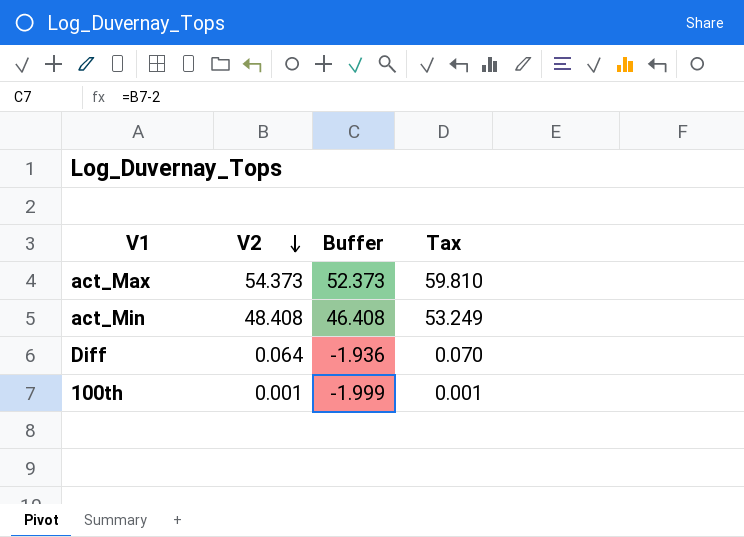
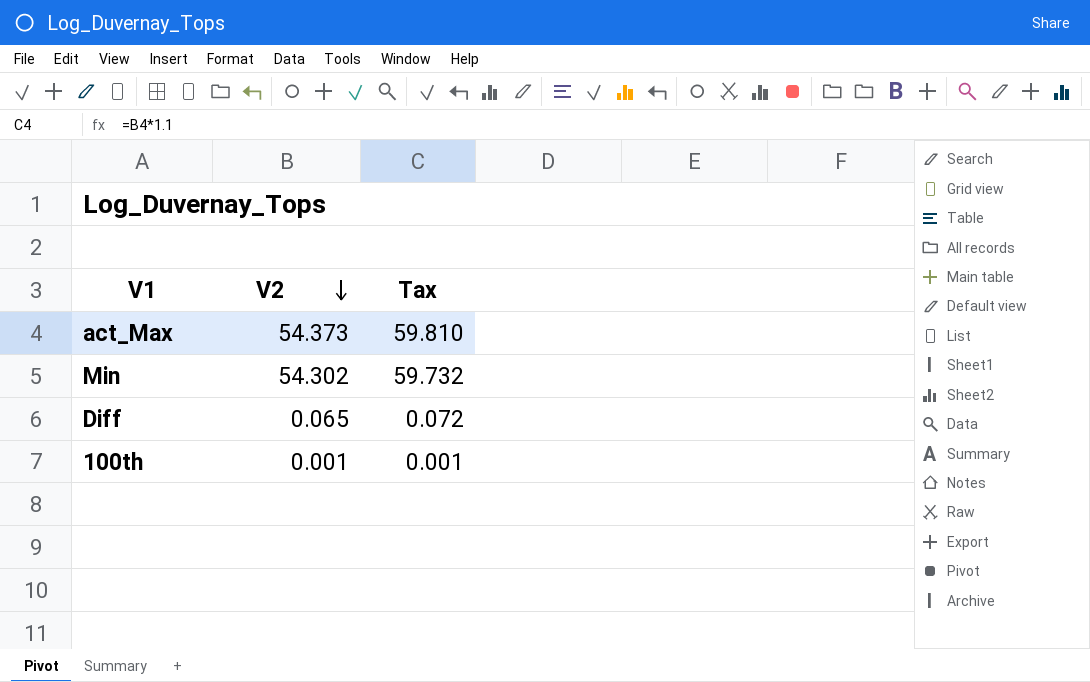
column Buffer | formula: [V2] - 2 -> none
row act_Min: 48.408 | 46.408 | 53.249 -> none
row Min: none -> 54.302 | 59.732
Diff | V2: 0.064 -> 0.065
Diff | Tax: 0.070 -> 0.072

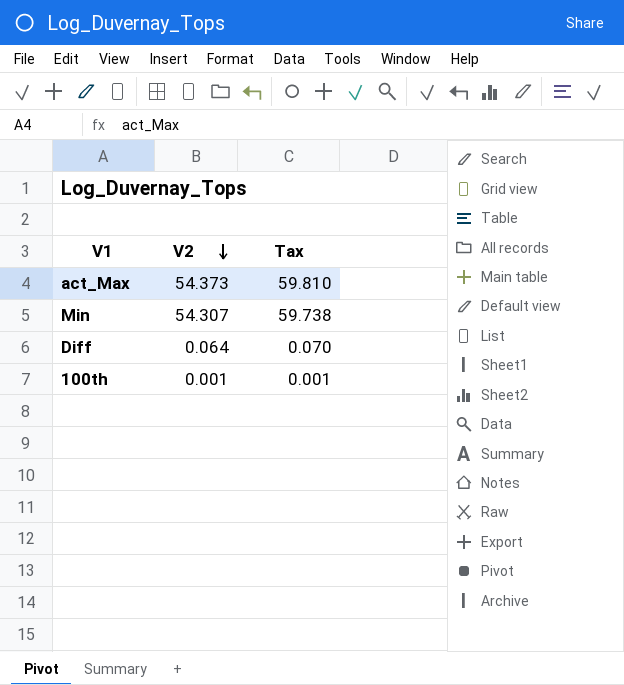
Min | V2: 54.302 -> 54.307
Min | Tax: 59.732 -> 59.738
Diff | V2: 0.065 -> 0.064
Diff | Tax: 0.072 -> 0.070

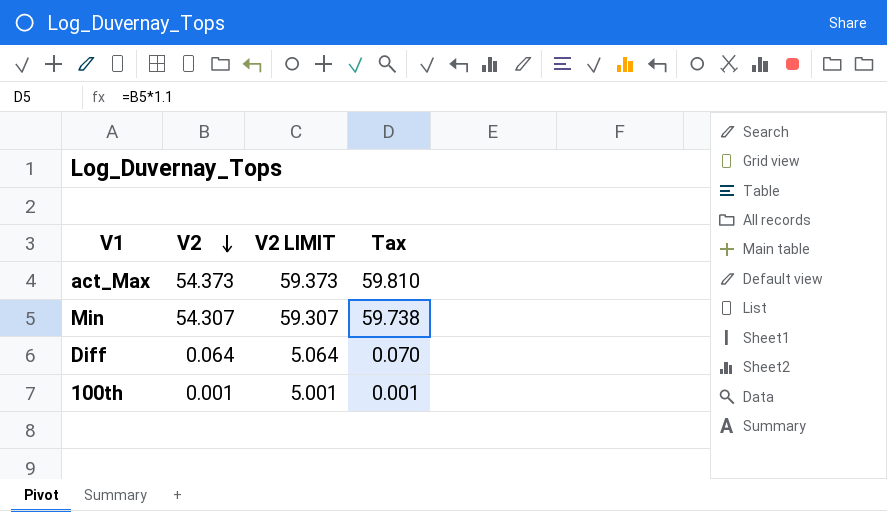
column V2 LIMIT | formula: none -> [V2] + 5

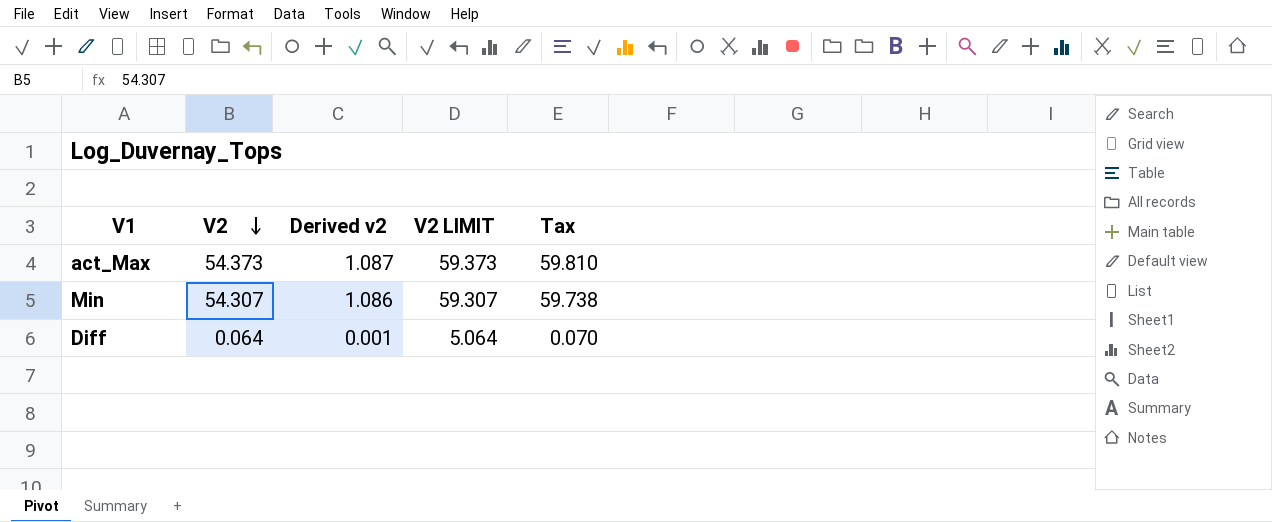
column Derived v2 | formula: none -> [V2] * 0.02
row 100th: 0.001 | 5.001 | 0.001 -> none

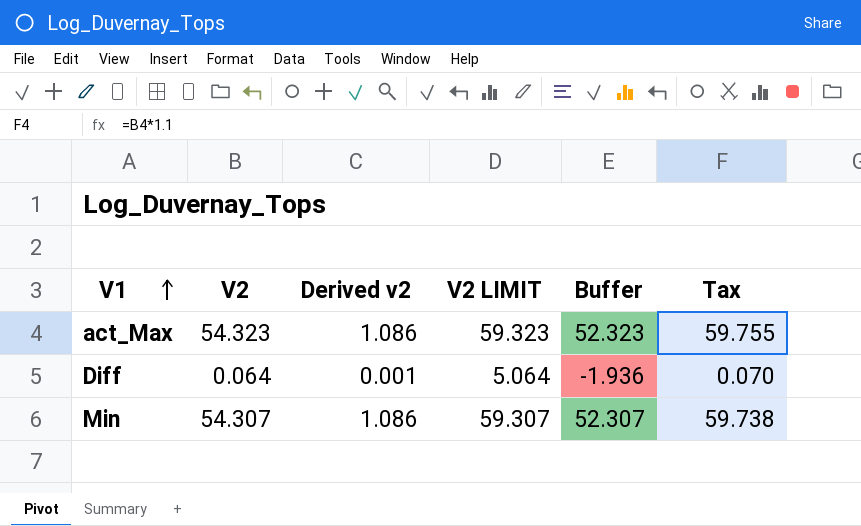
row order: V2 descending -> V1 ascending
column Buffer | formula: none -> [V2] - 2
act_Max | V2: 54.373 -> 54.323
act_Max | Derived v2: 1.087 -> 1.086
act_Max | V2 LIMIT: 59.373 -> 59.323
act_Max | Tax: 59.810 -> 59.755

